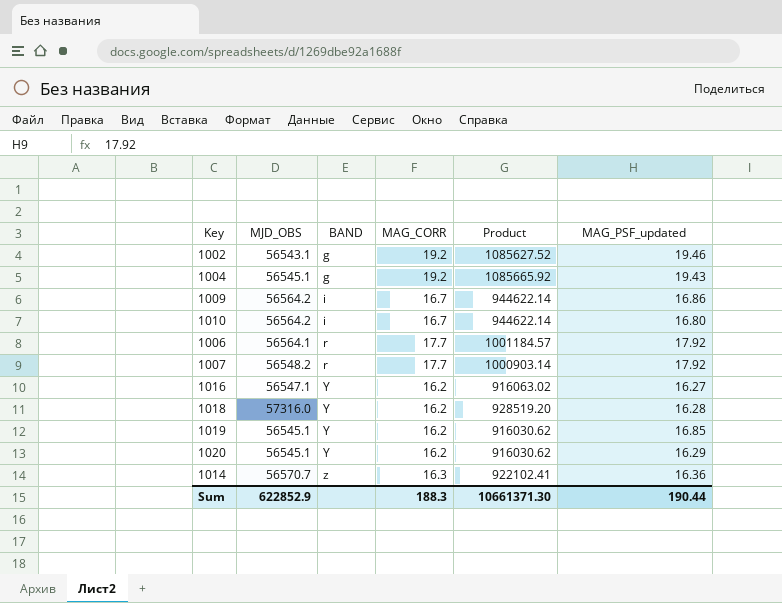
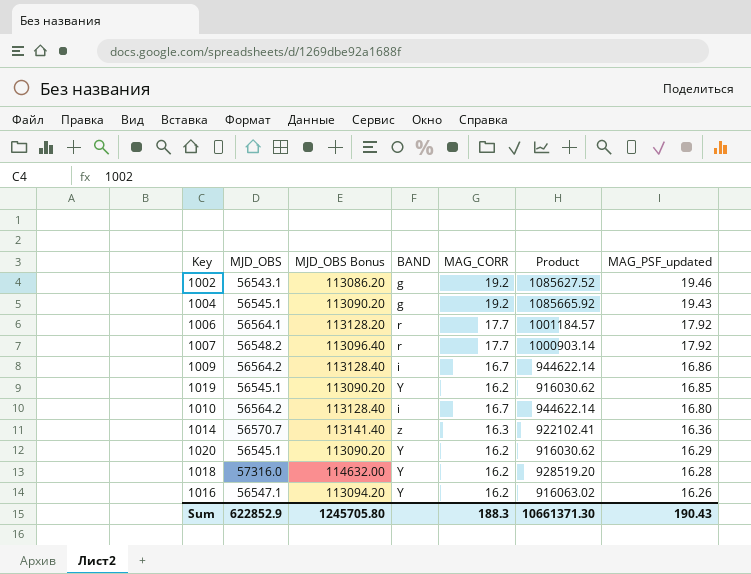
row order: BAND ascending -> MAG_PSF_updated descending
column MJD_OBS Bonus | formula: none -> [MJD_OBS] * 2
1016 | MAG_PSF_updated: 16.27 -> 16.26
Sum | MAG_PSF_updated: 190.44 -> 190.43

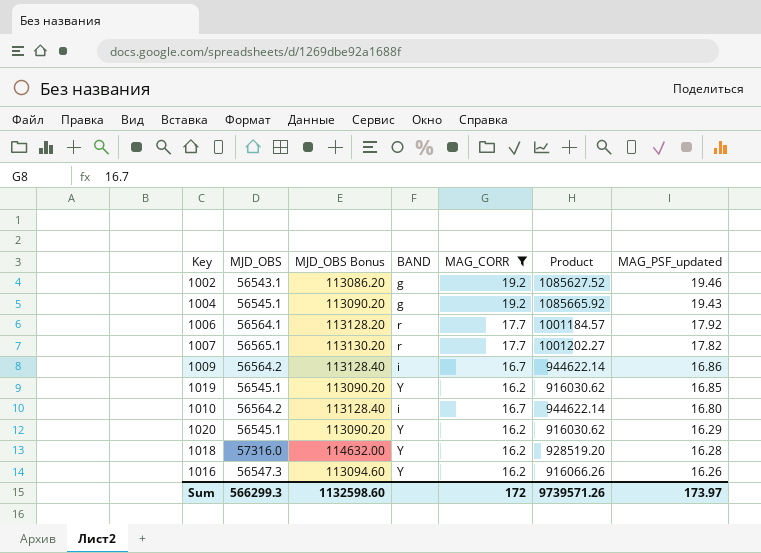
filter: none -> MAG_CORR != 16.3
1007 | MJD_OBS: 56548.2 -> 56565.1
1007 | MJD_OBS Bonus: 113096.40 -> 113130.20
1007 | Product: 1000903.14 -> 1001202.27
1007 | MAG_PSF_updated: 17.92 -> 17.82
1016 | MJD_OBS: 56547.1 -> 56547.3
1016 | MJD_OBS Bonus: 113094.20 -> 113094.60
1016 | Product: 916063.02 -> 916066.26
Sum | MJD_OBS: 622852.9 -> 566299.3
Sum | MJD_OBS Bonus: 1245705.80 -> 1132598.60
Sum | MAG_CORR: 188.3 -> 172
Sum | Product: 10661371.30 -> 9739571.26
Sum | MAG_PSF_updated: 190.43 -> 173.97

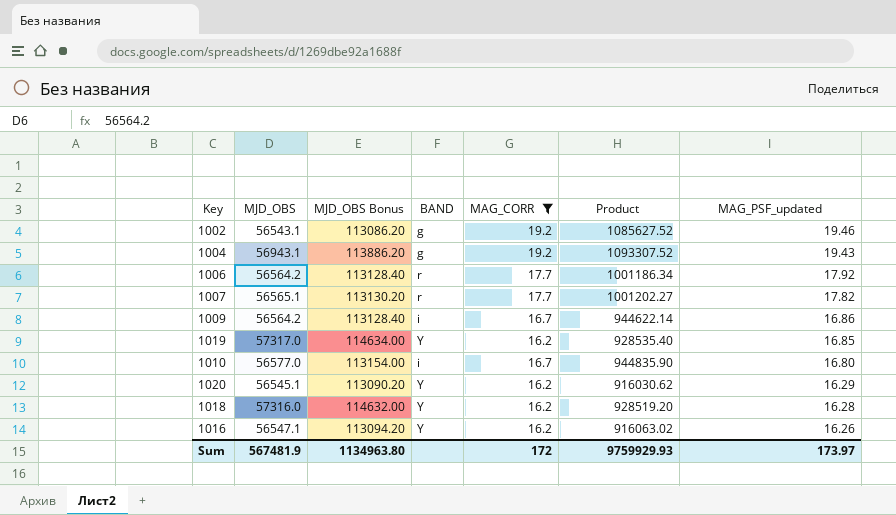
1004 | MJD_OBS: 56545.1 -> 56943.1
1004 | MJD_OBS Bonus: 113090.20 -> 113886.20
1004 | Product: 1085665.92 -> 1093307.52
1006 | MJD_OBS: 56564.1 -> 56564.2
1006 | MJD_OBS Bonus: 113128.20 -> 113128.40
1006 | Product: 1001184.57 -> 1001186.34
1019 | MJD_OBS: 56545.1 -> 57317.0
1019 | MJD_OBS Bonus: 113090.20 -> 114634.00
1019 | Product: 916030.62 -> 928535.40
1010 | MJD_OBS: 56564.2 -> 56577.0
1010 | MJD_OBS Bonus: 113128.40 -> 113154.00
1010 | Product: 944622.14 -> 944835.90
1016 | MJD_OBS: 56547.3 -> 56547.1
1016 | MJD_OBS Bonus: 113094.60 -> 113094.20
1016 | Product: 916066.26 -> 916063.02
Sum | MJD_OBS: 566299.3 -> 567481.9
Sum | MJD_OBS Bonus: 1132598.60 -> 1134963.80
Sum | Product: 9739571.26 -> 9759929.93

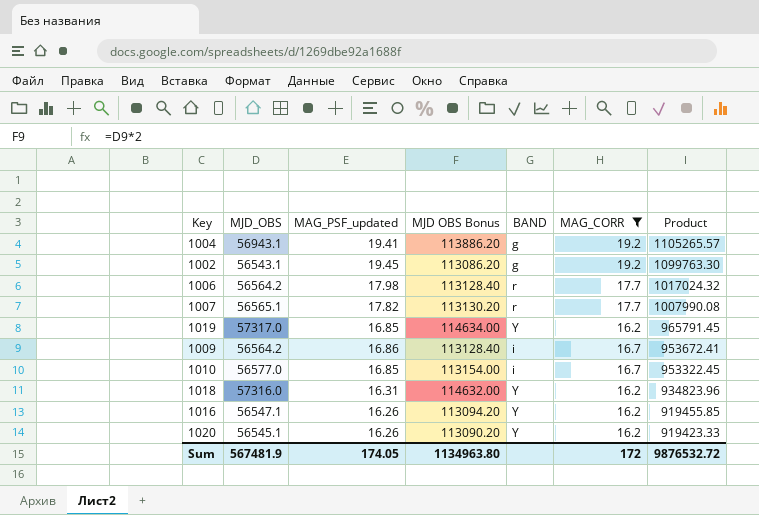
row order: MAG_PSF_updated descending -> Product descending
column MAG_PSF_updated | position: 7 -> 3
column name: MJD_OBS Bonus -> MJD OBS Bonus
column Product | formula: [MJD_OBS] * [MAG_CORR] -> [MJD_OBS] * [MAG_PSF_updated]
1004 | MAG_PSF_updated: 19.43 -> 19.41
1002 | MAG_PSF_updated: 19.46 -> 19.45
1006 | MAG_PSF_updated: 17.92 -> 17.98
1010 | MAG_PSF_updated: 16.80 -> 16.85
1018 | MAG_PSF_updated: 16.28 -> 16.31
1020 | MAG_PSF_updated: 16.29 -> 16.26
Sum | MAG_PSF_updated: 173.97 -> 174.05
Sum | Product: 9759929.93 -> 9876532.72

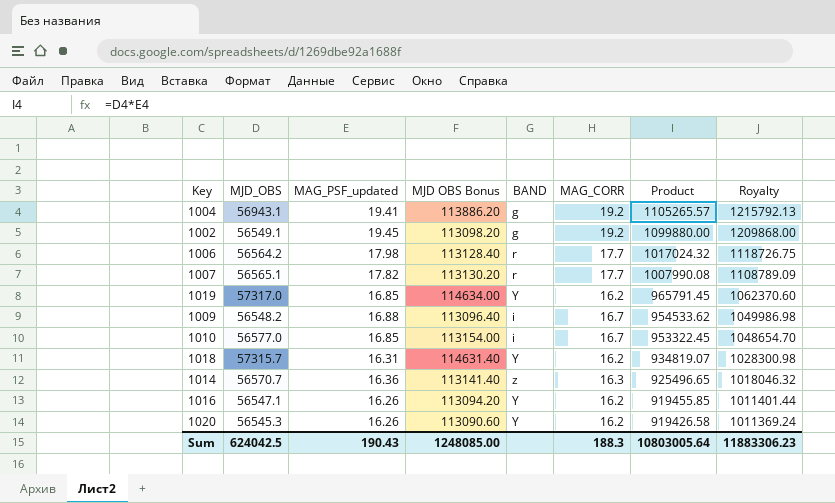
filter: MAG_CORR != 16.3 -> none
column Royalty | formula: none -> [Product] * 1.1
1002 | MJD_OBS: 56543.1 -> 56549.1
1002 | MJD OBS Bonus: 113086.20 -> 113098.20
1002 | Product: 1099763.30 -> 1099880.00
1009 | MJD_OBS: 56564.2 -> 56548.2
1009 | MAG_PSF_updated: 16.86 -> 16.88
1009 | MJD OBS Bonus: 113128.40 -> 113096.40
1009 | Product: 953672.41 -> 954533.62
1018 | MJD_OBS: 57316.0 -> 57315.7
1018 | MJD OBS Bonus: 114632.00 -> 114631.40
1018 | Product: 934823.96 -> 934819.07
1020 | MJD_OBS: 56545.1 -> 56545.3
1020 | MJD OBS Bonus: 113090.20 -> 113090.60
1020 | Product: 919423.33 -> 919426.58
Sum | MJD_OBS: 567481.9 -> 624042.5
Sum | MAG_PSF_updated: 174.05 -> 190.43
Sum | MJD OBS Bonus: 1134963.80 -> 1248085.00
Sum | MAG_CORR: 172 -> 188.3
Sum | Product: 9876532.72 -> 10803005.64

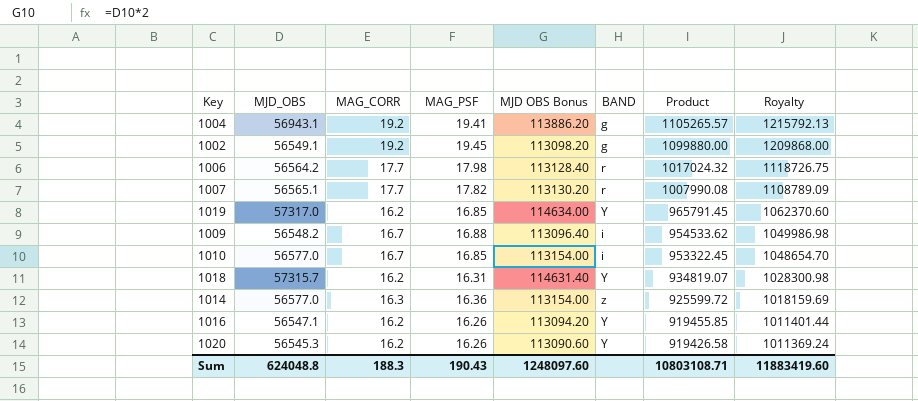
column MAG_CORR | position: 6 -> 3
column name: MAG_PSF_updated -> MAG_PSF
1014 | MJD_OBS: 56570.7 -> 56577.0
1014 | MJD OBS Bonus: 113141.40 -> 113154.00
1014 | Product: 925496.65 -> 925599.72
1014 | Royalty: 1018046.32 -> 1018159.69
Sum | MJD_OBS: 624042.5 -> 624048.8
Sum | MJD OBS Bonus: 1248085.00 -> 1248097.60
Sum | Product: 10803005.64 -> 10803108.71
Sum | Royalty: 11883306.23 -> 11883419.60

